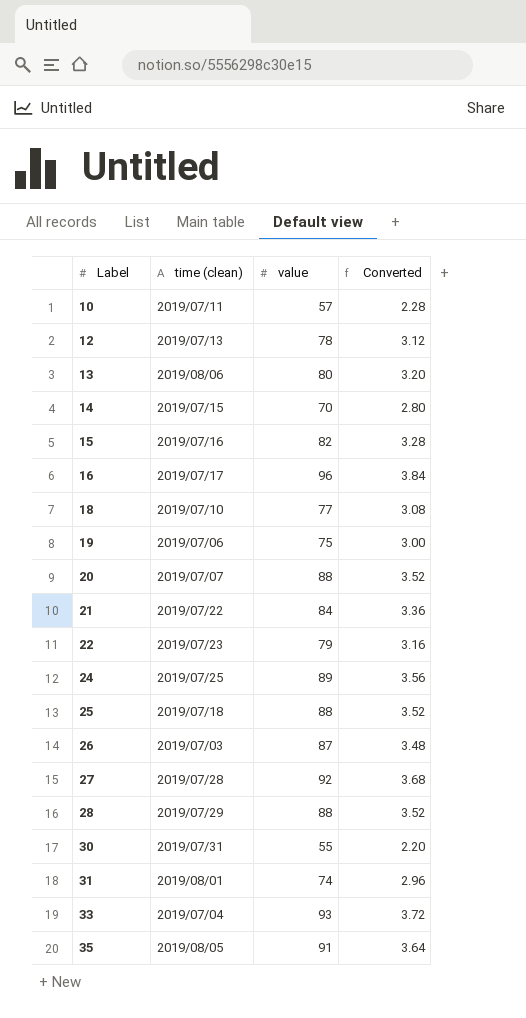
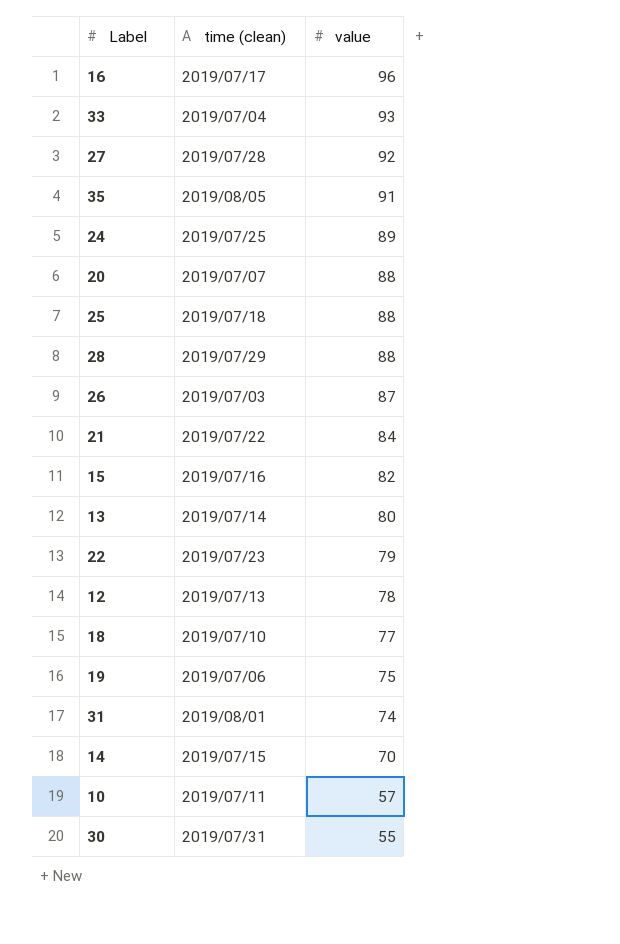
row order: Label ascending -> value descending
column Converted | formula: [value] * 0.04 -> none
13 | time (clean): 2019/08/06 -> 2019/07/14

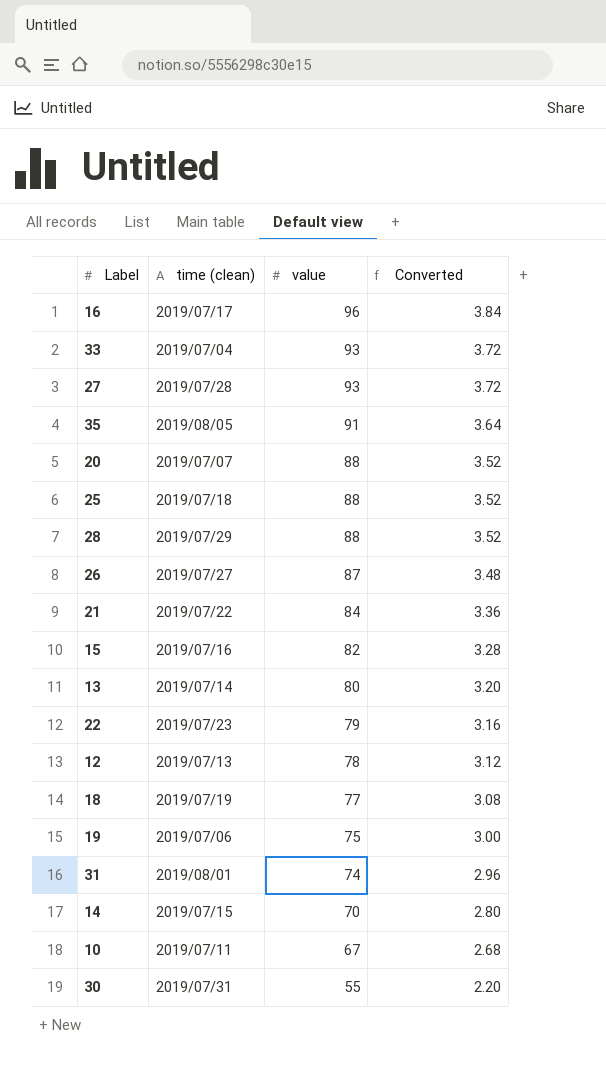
column Converted | formula: none -> [value] * 0.04
row 24: 2019/07/25 | 89 -> none
27 | value: 92 -> 93
26 | time (clean): 2019/07/03 -> 2019/07/27
18 | time (clean): 2019/07/10 -> 2019/07/19
10 | value: 57 -> 67

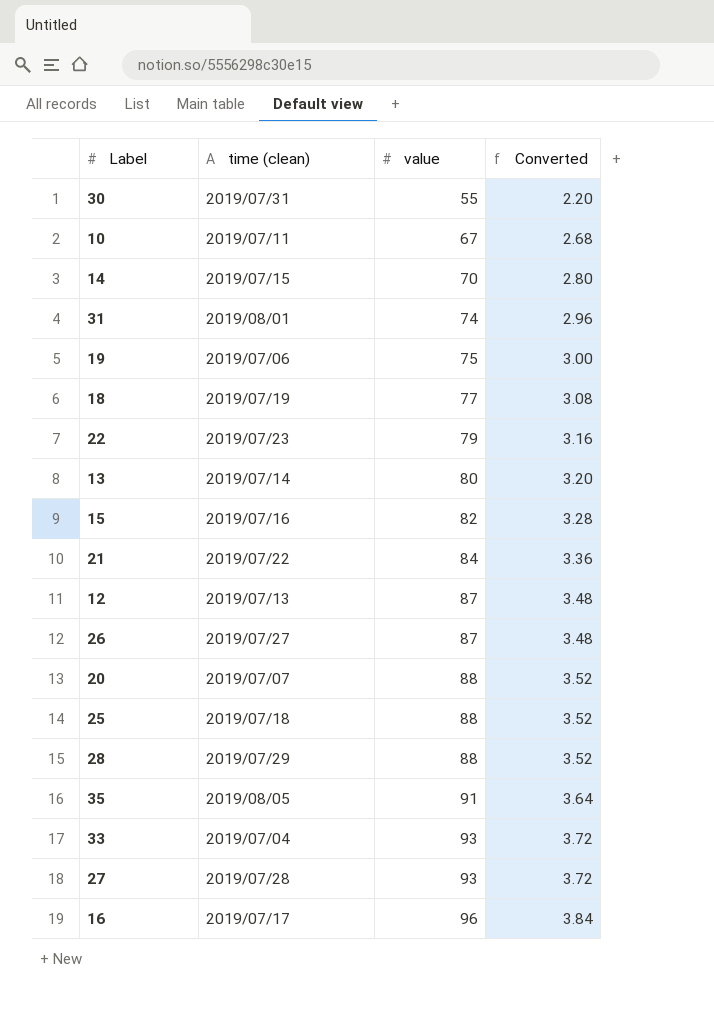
row order: value descending -> value ascending
12 | value: 78 -> 87
12 | Converted: 3.12 -> 3.48

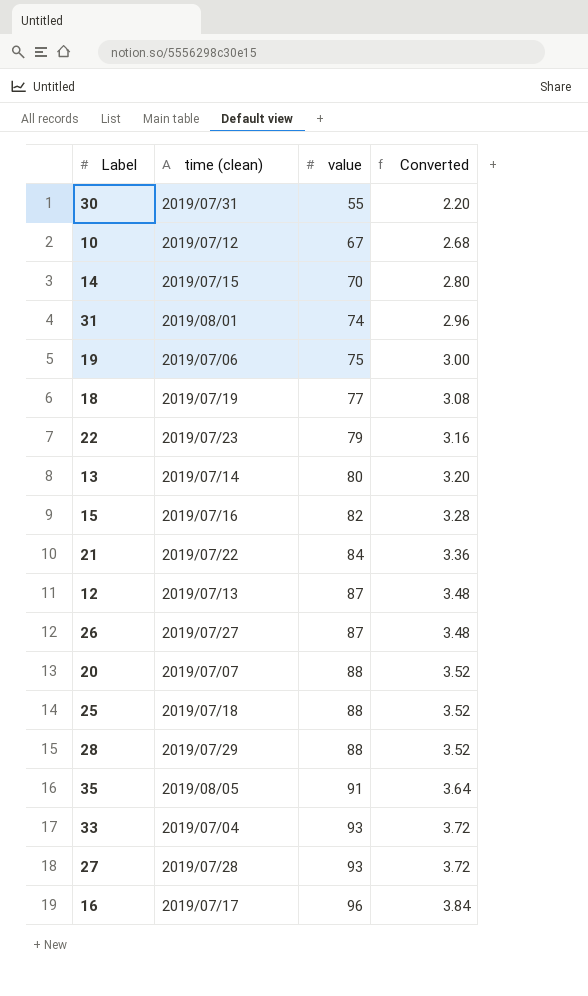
10 | time (clean): 2019/07/11 -> 2019/07/12

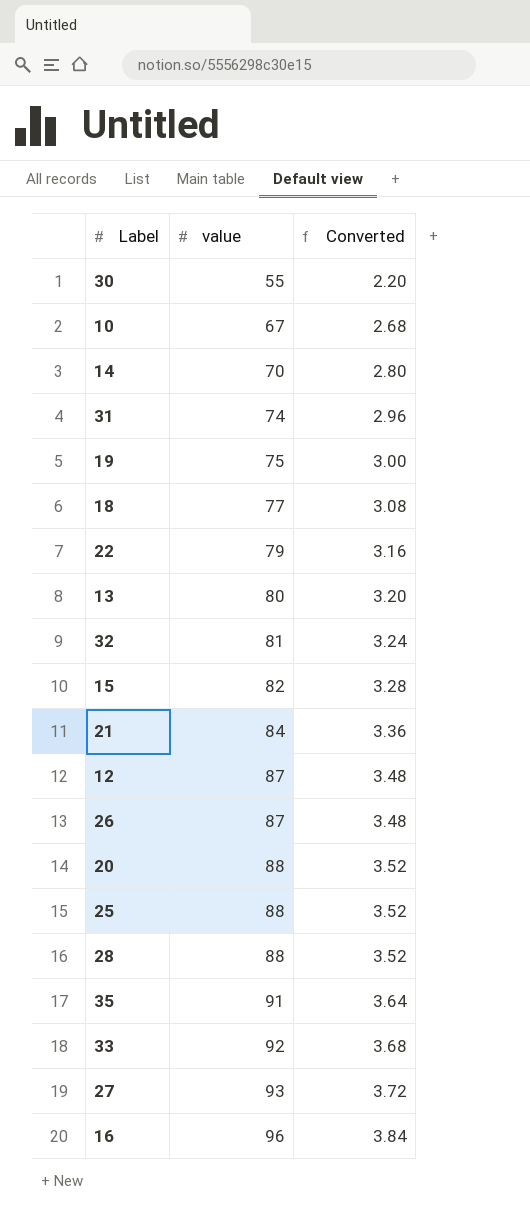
column time (clean) | position: 2 -> none
row 32: none -> 81 | 3.24
33 | value: 93 -> 92
33 | Converted: 3.72 -> 3.68

